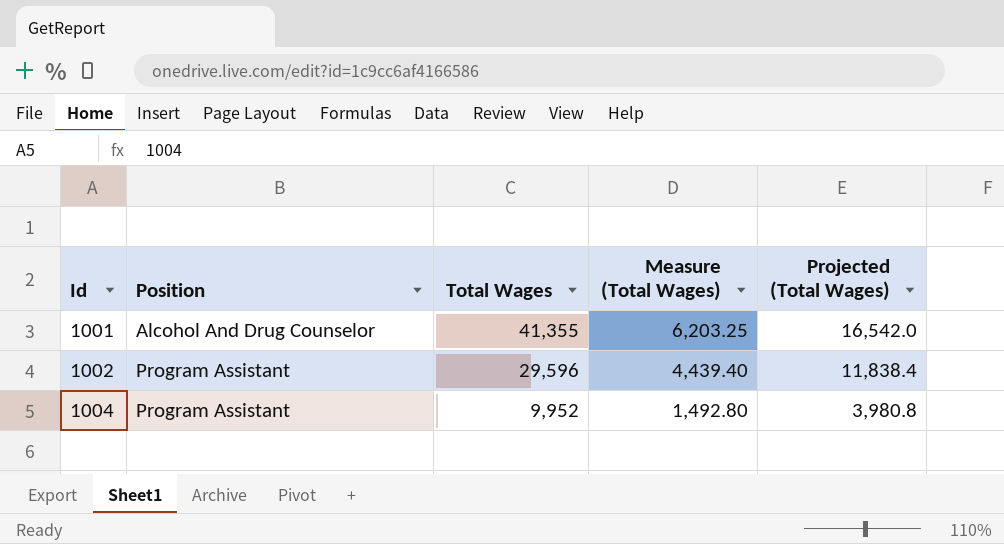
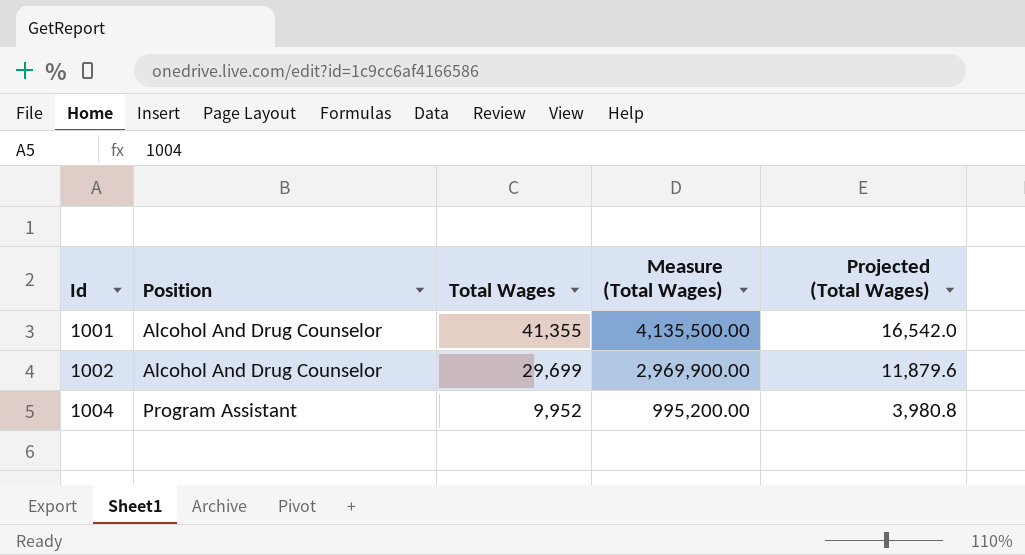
column Measure (Total Wages) | formula: [Total Wages] * 0.15 -> [Total Wages] * 100
1002 | Position: Program Assistant -> Alcohol And Drug Counselor
1002 | Total Wages: 29,596 -> 29,699
1002 | Projected (Total Wages): 11,838.4 -> 11,879.6

